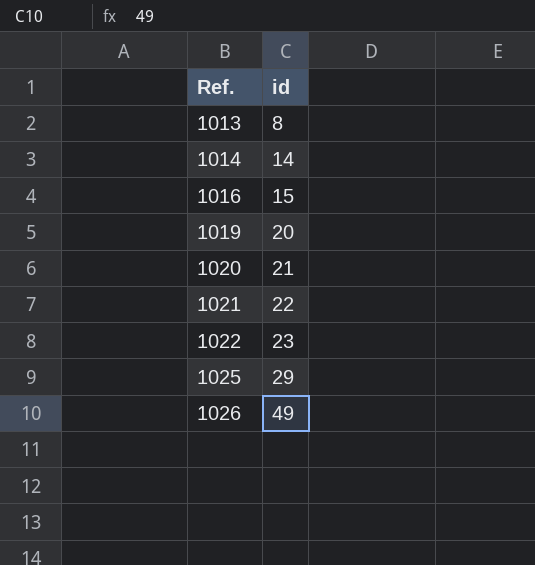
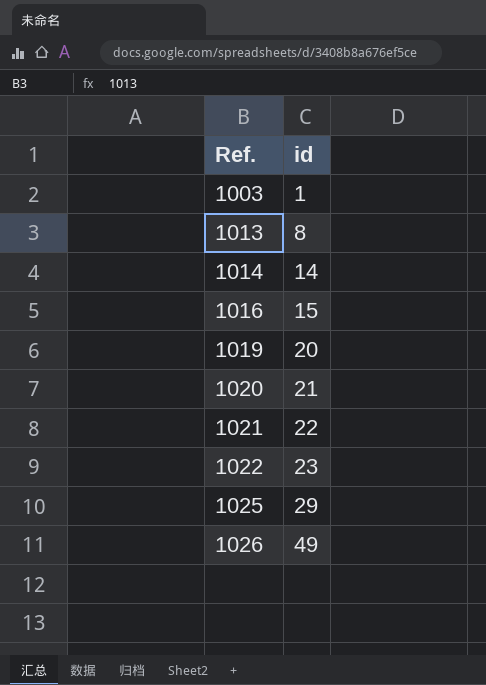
row 1003: none -> 1

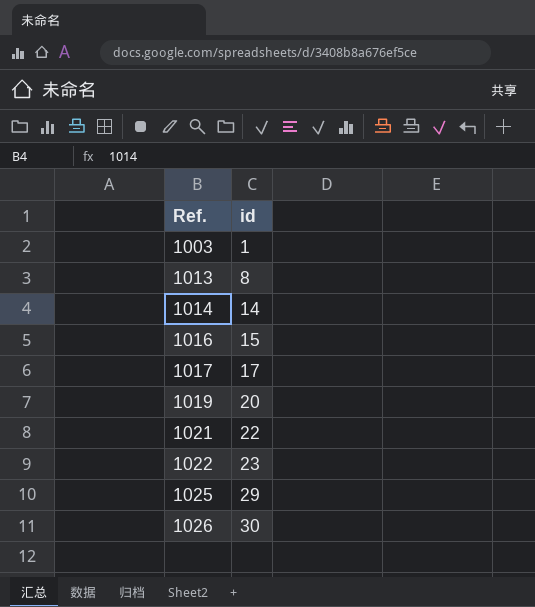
row 1020: 21 -> none
row 1017: none -> 17
1026 | id: 49 -> 30

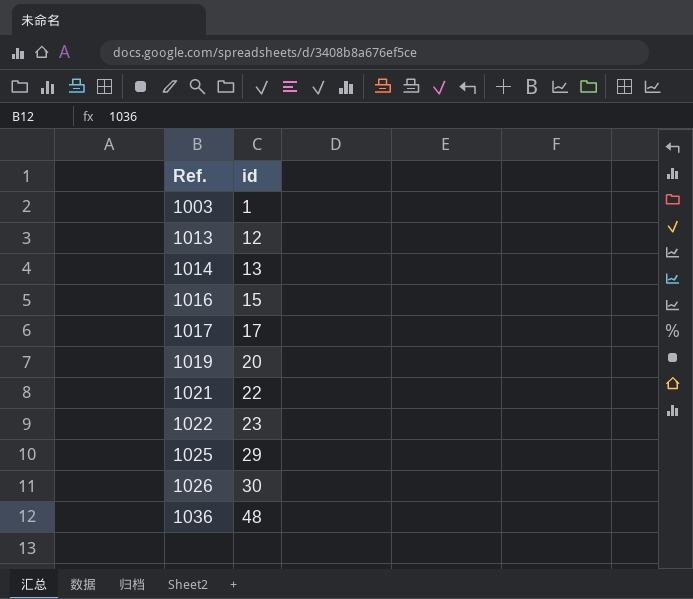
1013 | id: 8 -> 12
1014 | id: 14 -> 13
row 1036: none -> 48

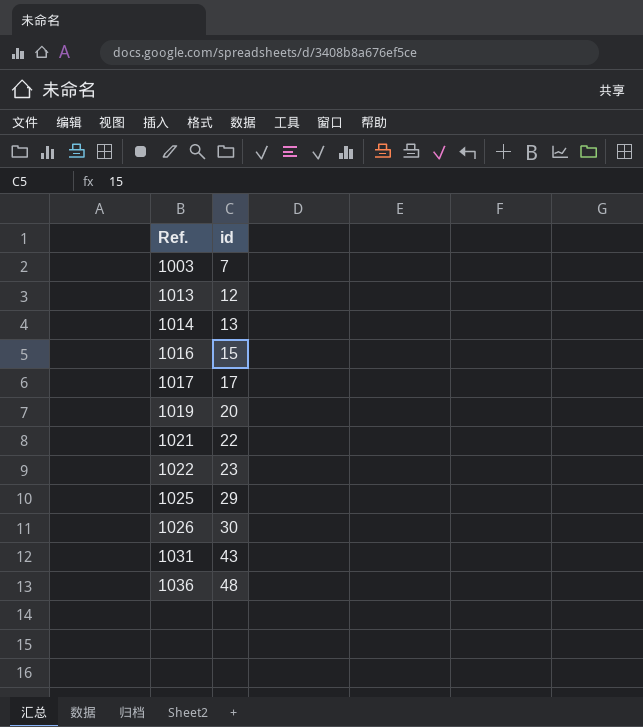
1003 | id: 1 -> 7
row 1031: none -> 43

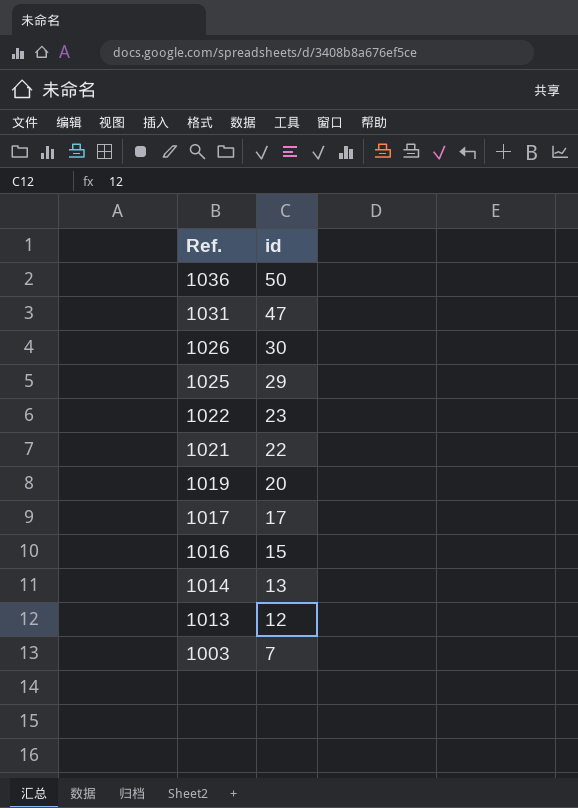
row order: Ref. ascending -> Ref. descending
1036 | id: 48 -> 50
1031 | id: 43 -> 47

